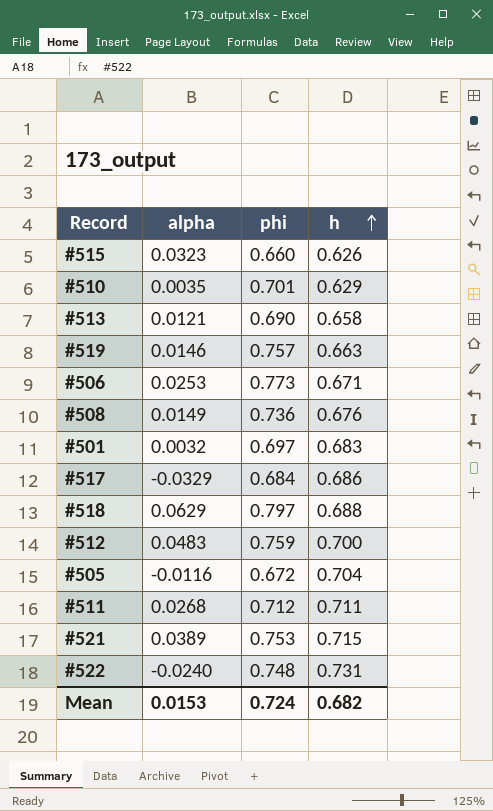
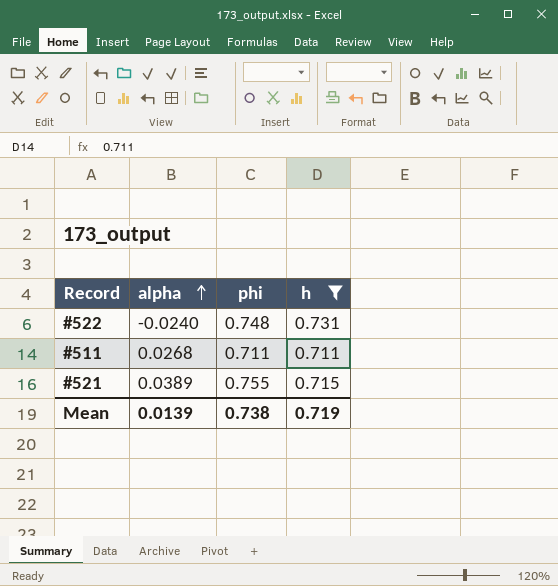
filter: none -> h >= 0.711
row order: h ascending -> alpha ascending
#511 | phi: 0.712 -> 0.711
#521 | phi: 0.753 -> 0.755
Mean | alpha: 0.0153 -> 0.0139
Mean | phi: 0.724 -> 0.738
Mean | h: 0.682 -> 0.719

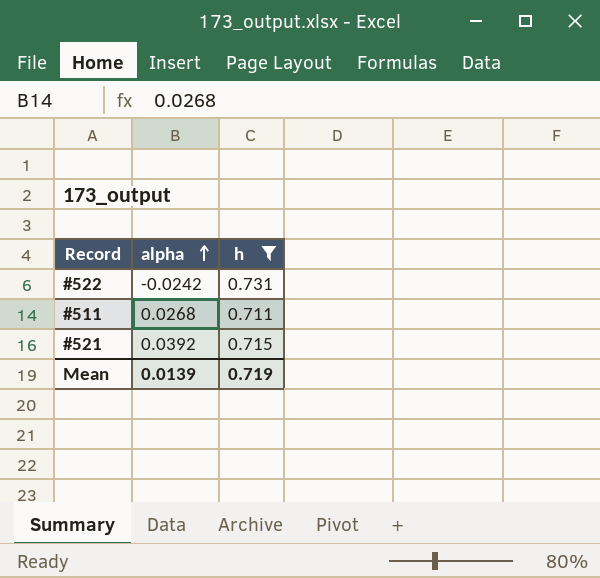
column phi | position: 3 -> none
#522 | alpha: -0.0240 -> -0.0242
#521 | alpha: 0.0389 -> 0.0392

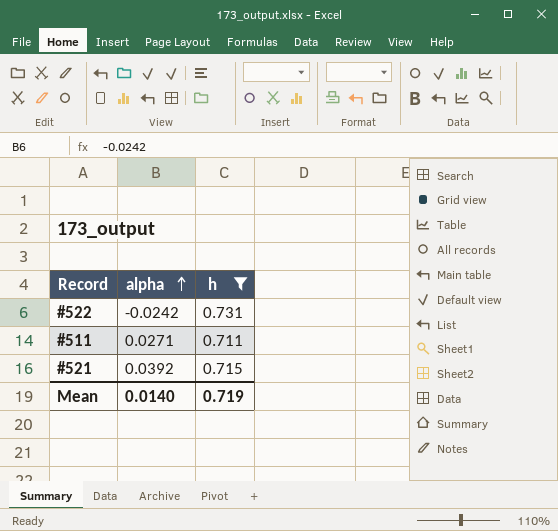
#511 | alpha: 0.0268 -> 0.0271
Mean | alpha: 0.0139 -> 0.0140

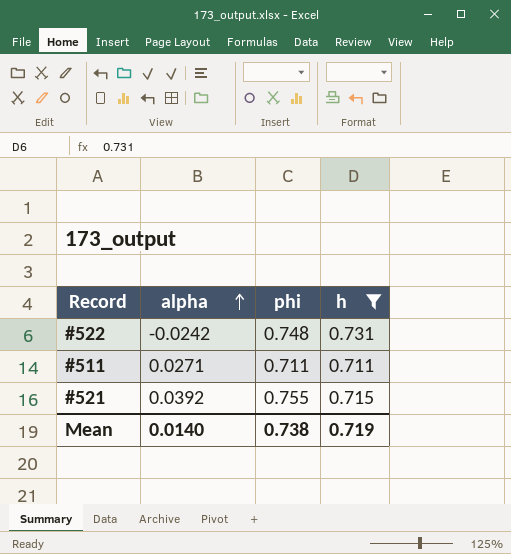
column phi | position: none -> 3

